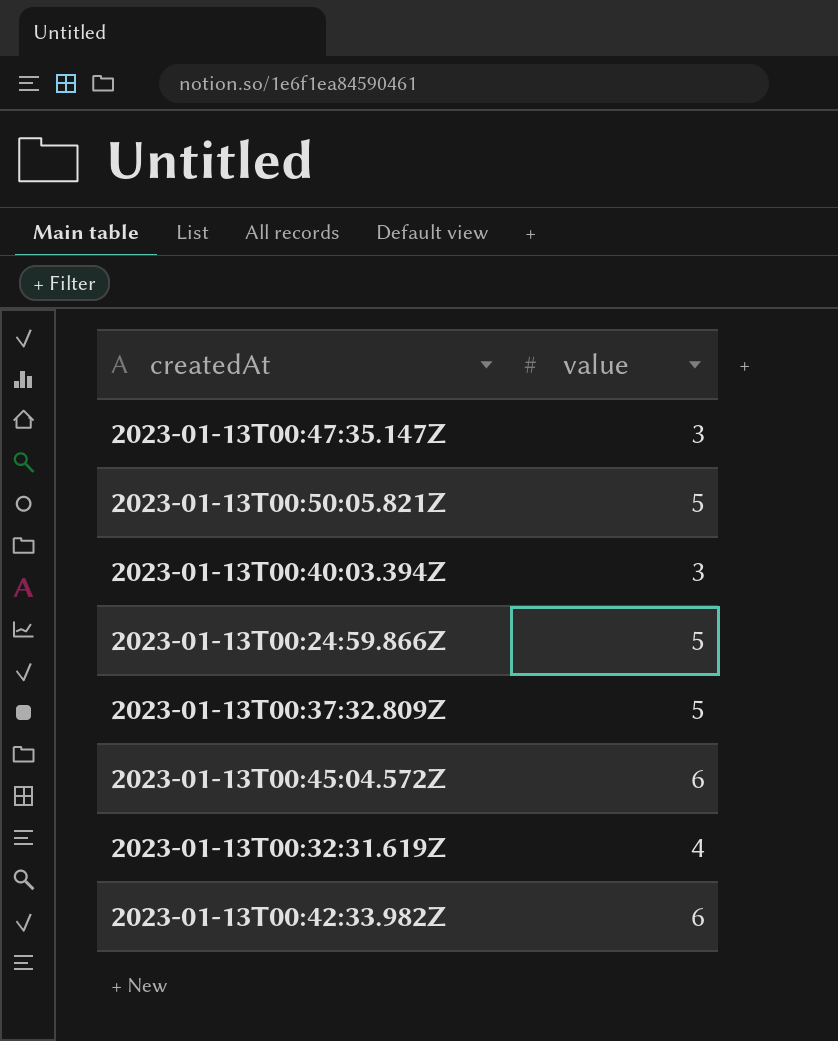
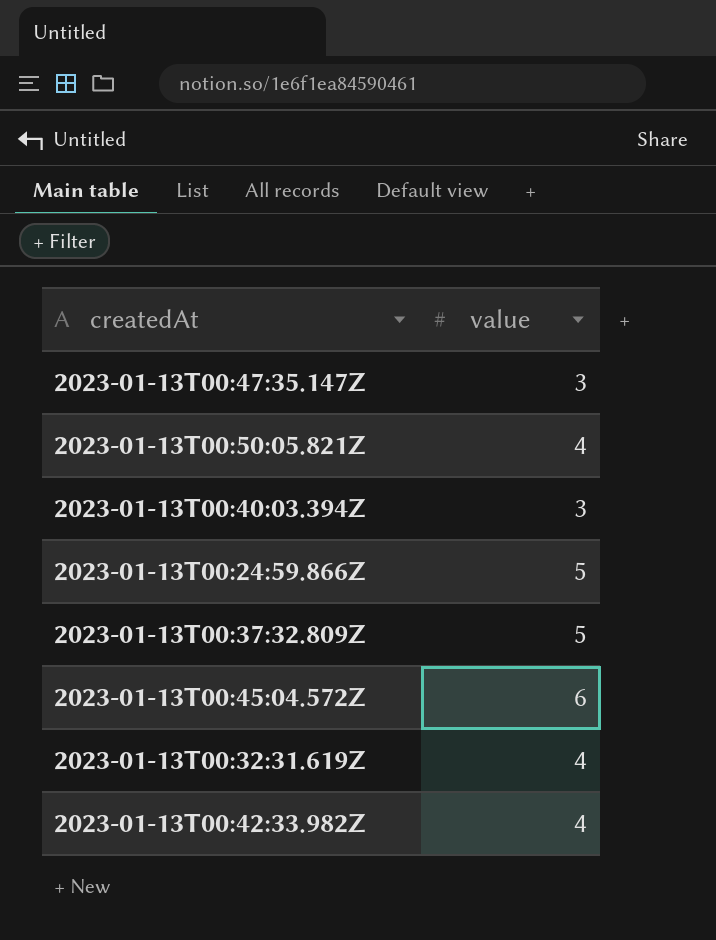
2023-01-13T00:50:05.821Z | value: 5 -> 4
2023-01-13T00:42:33.982Z | value: 6 -> 4

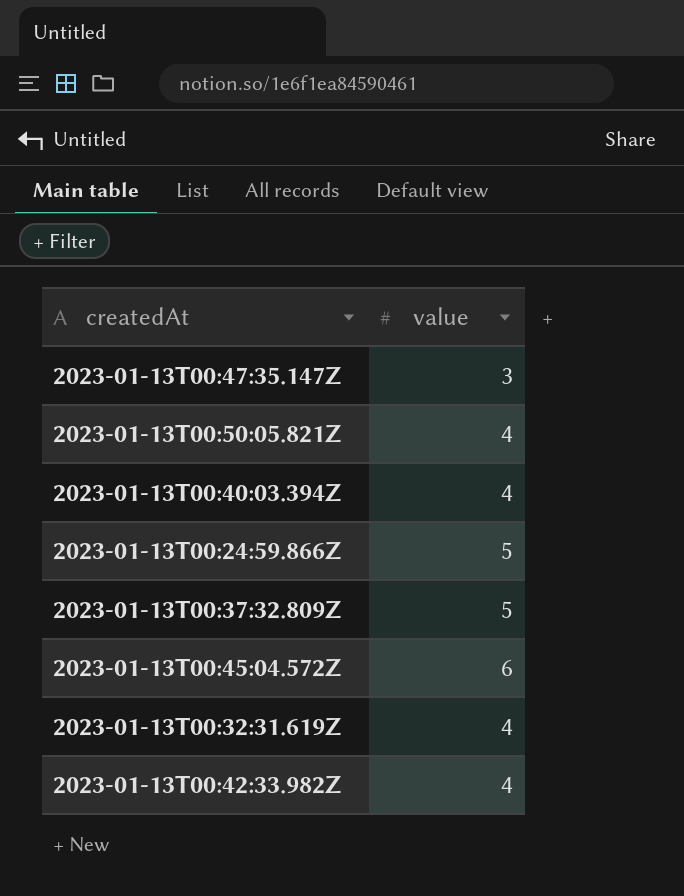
2023-01-13T00:40:03.394Z | value: 3 -> 4

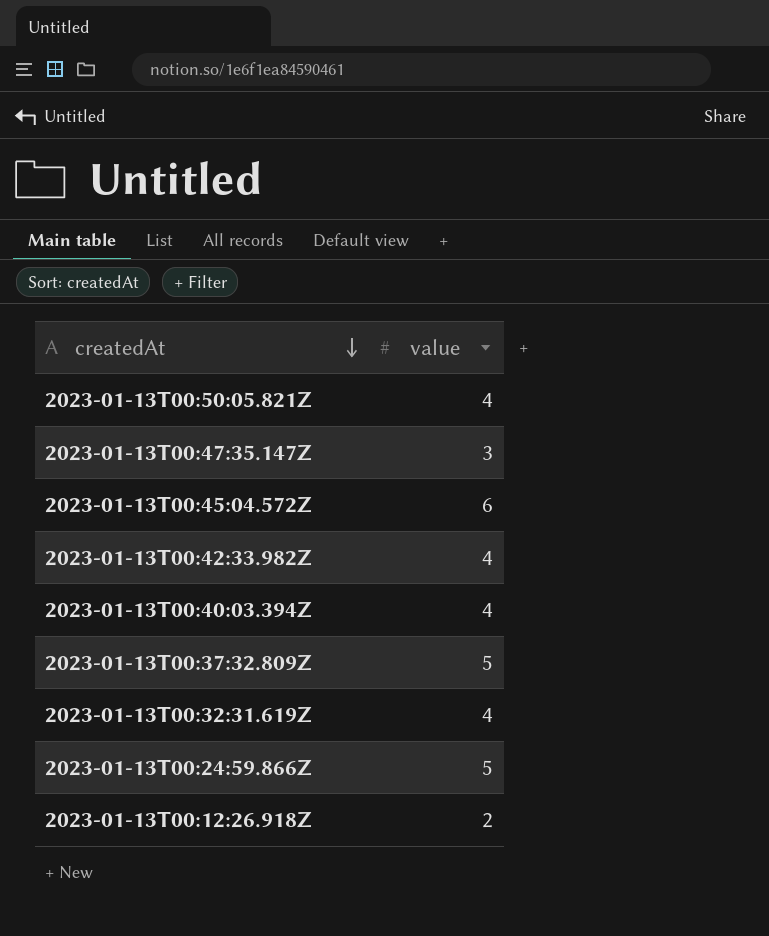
row order: none -> createdAt descending
row 2023-01-13T00:12:26.918Z: none -> 2

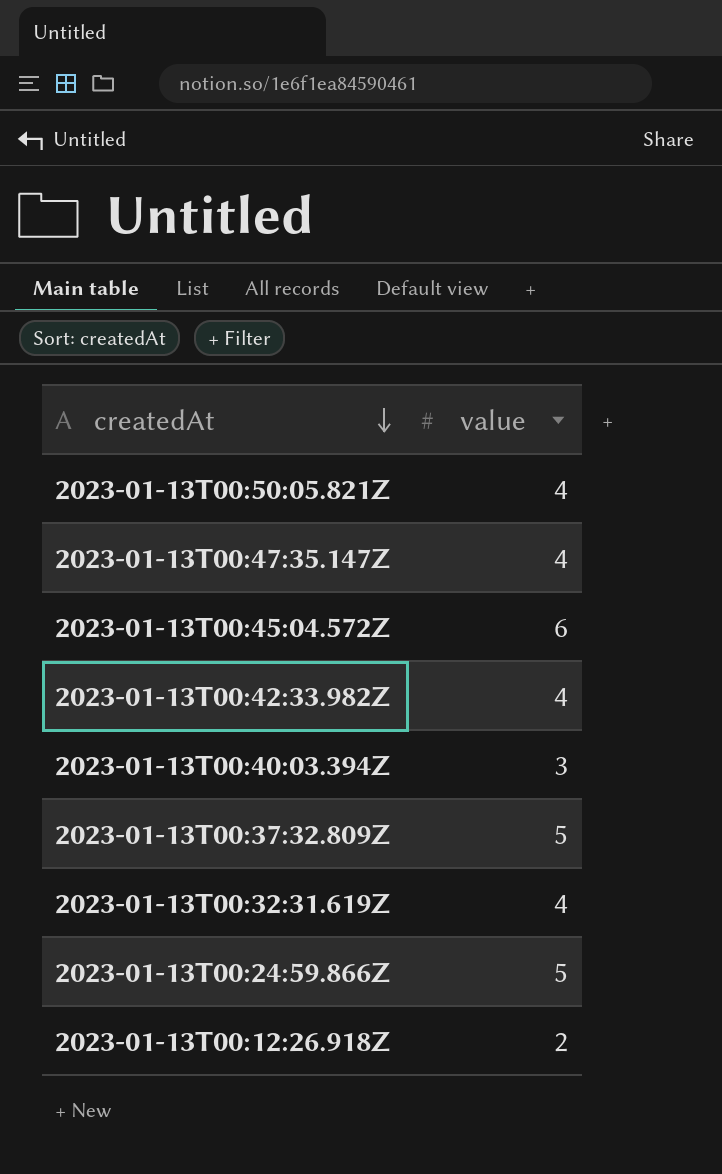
2023-01-13T00:47:35.147Z | value: 3 -> 4
2023-01-13T00:40:03.394Z | value: 4 -> 3

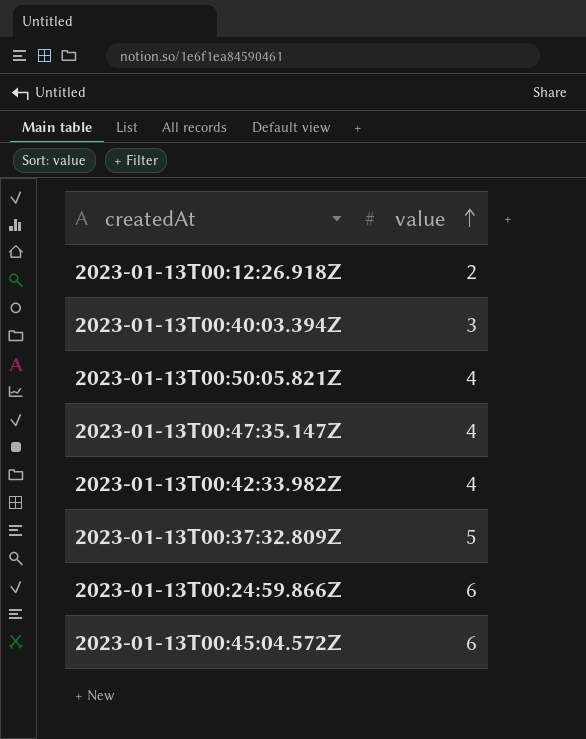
row order: createdAt descending -> value ascending
row 2023-01-13T00:32:31.619Z: 4 -> none
2023-01-13T00:24:59.866Z | value: 5 -> 6

